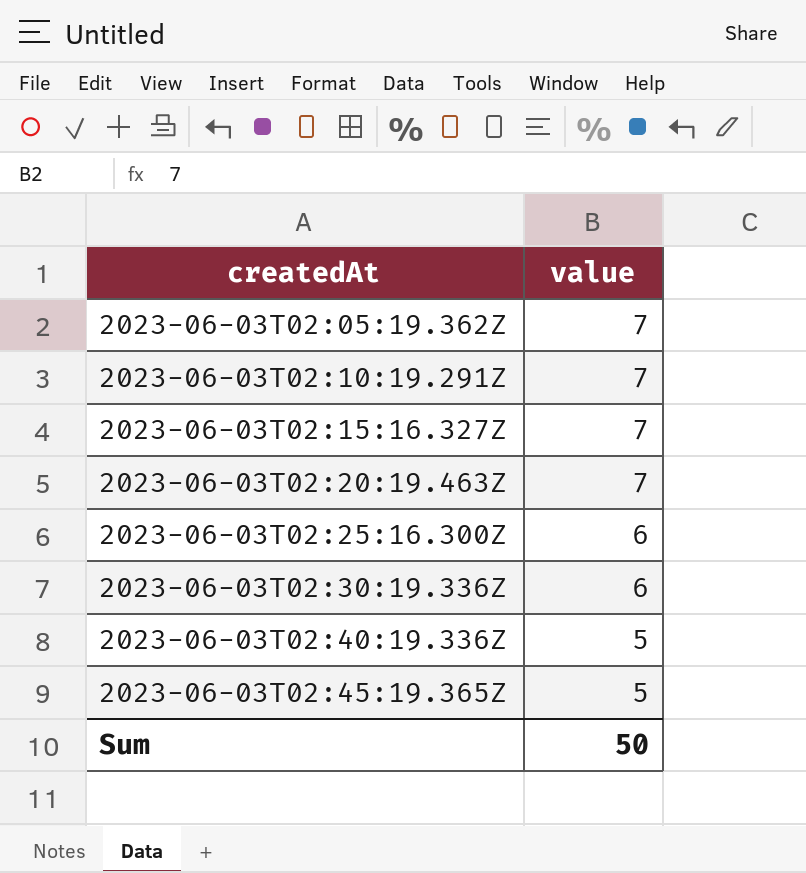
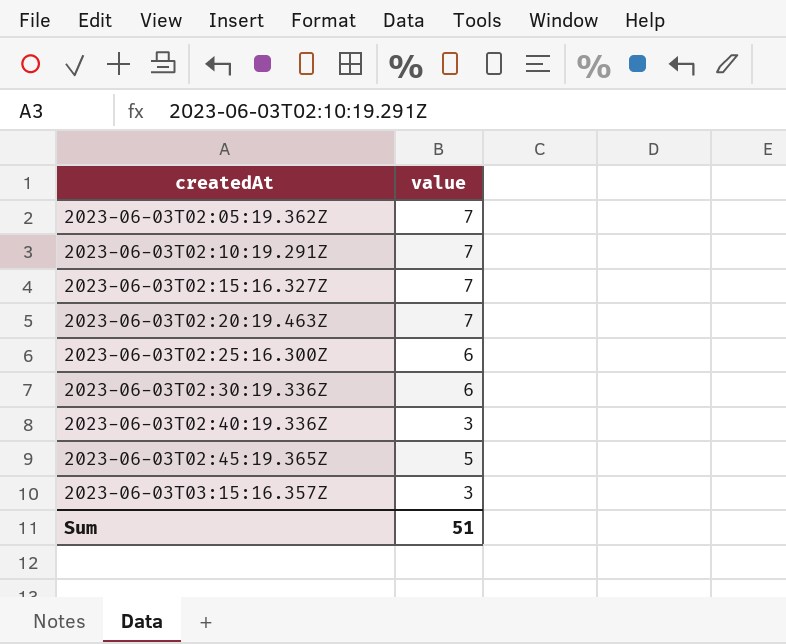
2023-06-03T02:40:19.336Z | value: 5 -> 3
row 2023-06-03T03:15:16.357Z: none -> 3
Sum | value: 50 -> 51

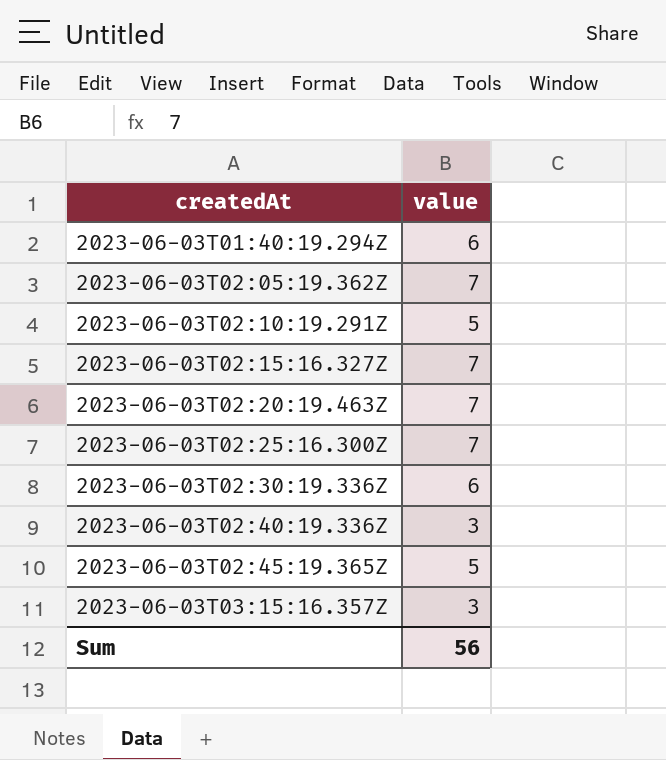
row 2023-06-03T01:40:19.294Z: none -> 6
2023-06-03T02:10:19.291Z | value: 7 -> 5
2023-06-03T02:25:16.300Z | value: 6 -> 7
Sum | value: 51 -> 56

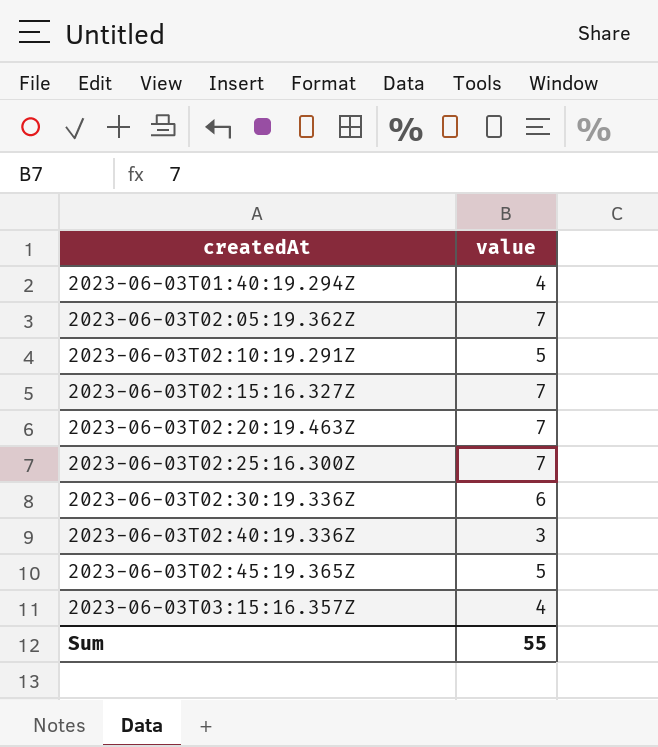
2023-06-03T01:40:19.294Z | value: 6 -> 4
2023-06-03T03:15:16.357Z | value: 3 -> 4
Sum | value: 56 -> 55

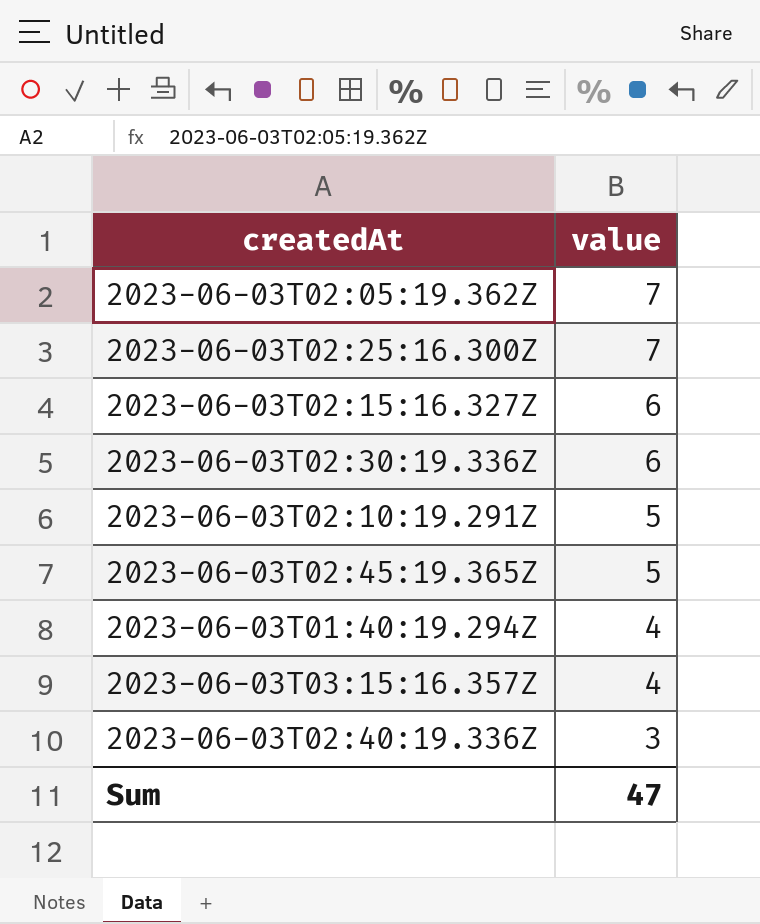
row order: createdAt ascending -> value descending
row 2023-06-03T02:20:19.463Z: 7 -> none
2023-06-03T02:15:16.327Z | value: 7 -> 6
Sum | value: 55 -> 47

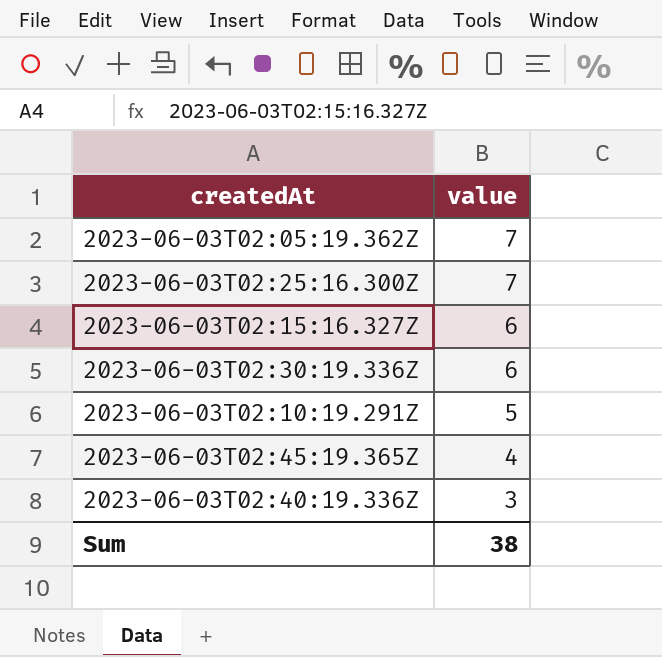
row 2023-06-03T01:40:19.294Z: 4 -> none
row 2023-06-03T03:15:16.357Z: 4 -> none
2023-06-03T02:45:19.365Z | value: 5 -> 4
Sum | value: 47 -> 38

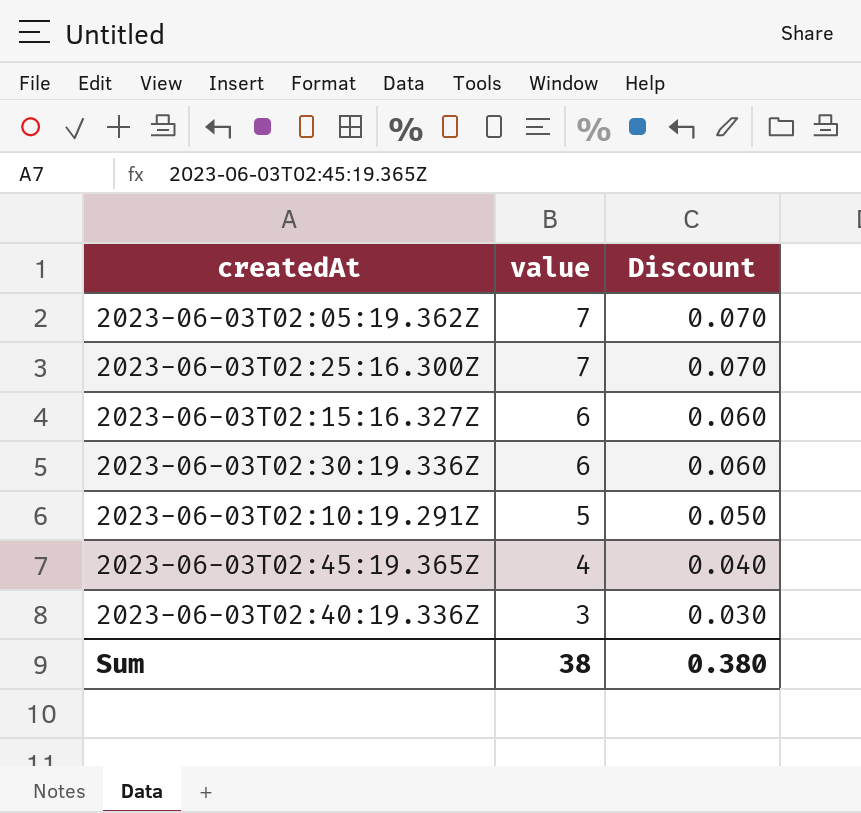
column Discount | formula: none -> [value] * 0.01

